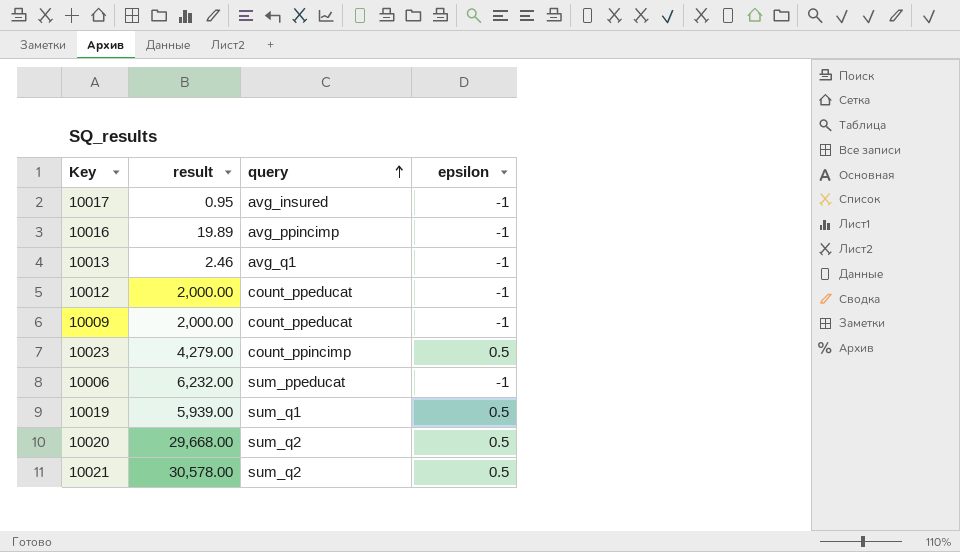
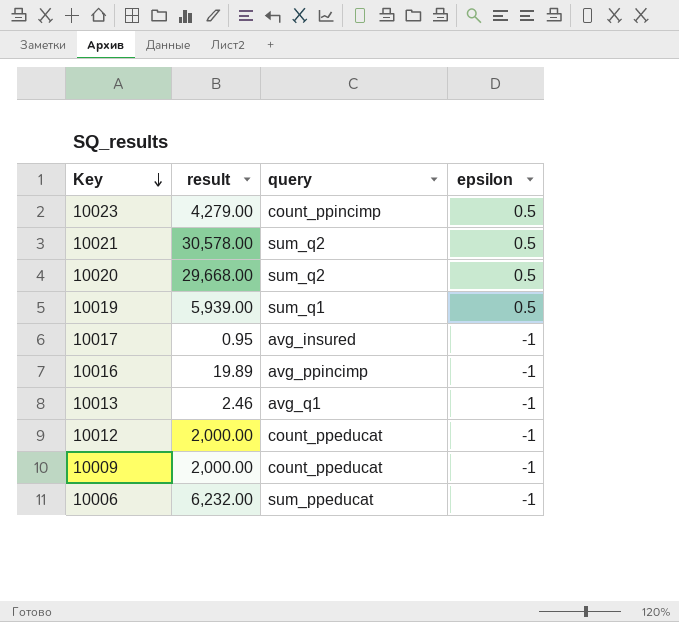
row order: query ascending -> Key descending

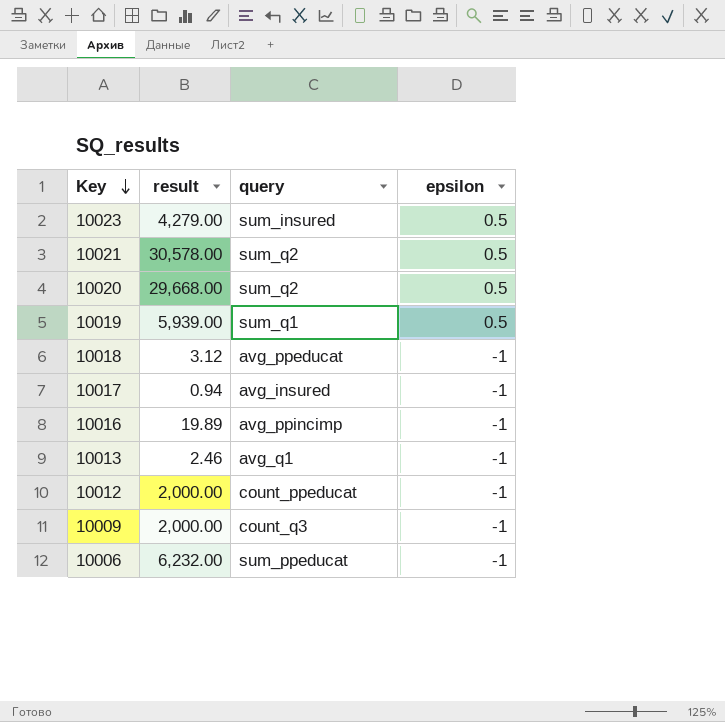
10023 | query: count_ppincimp -> sum_insured
row 10018: none -> 3.12 | avg_ppeducat | -1
10017 | result: 0.95 -> 0.94
10009 | query: count_ppeducat -> count_q3

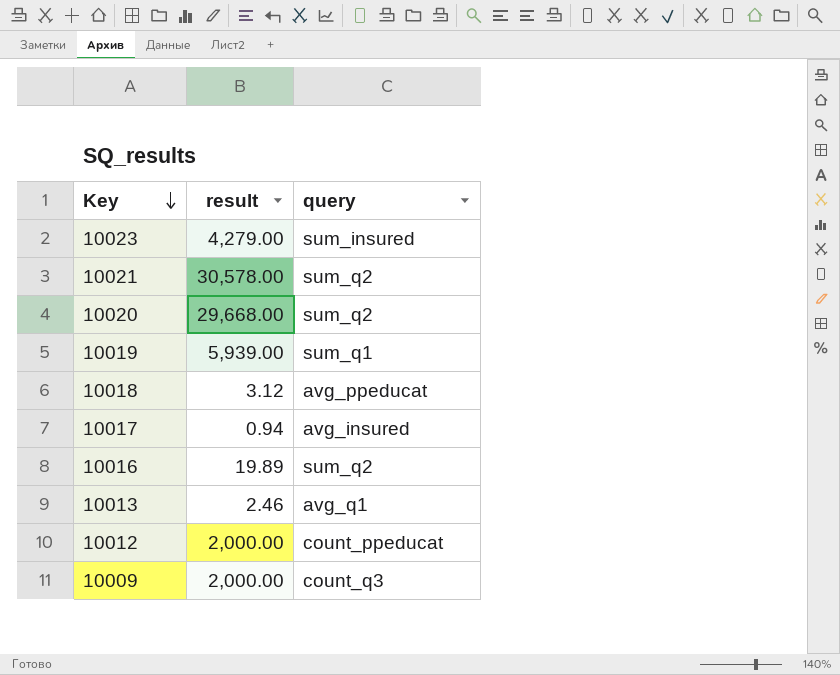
column epsilon | position: 4 -> none
row 10006: 6,232.00 | sum_ppeducat | -1 -> none
10016 | query: avg_ppincimp -> sum_q2

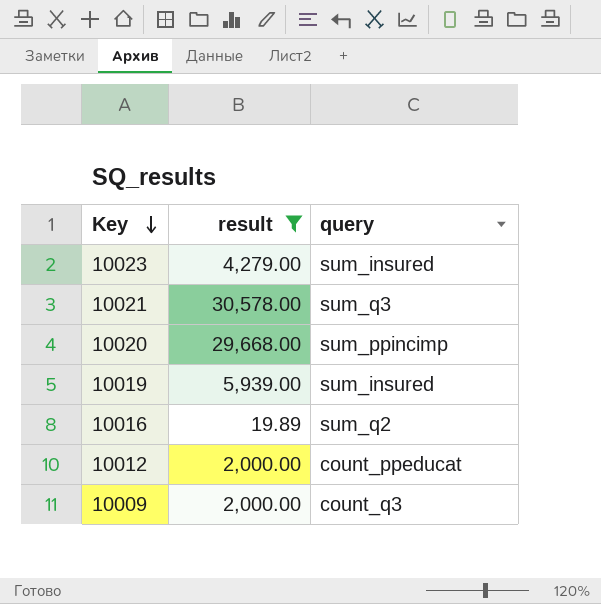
filter: none -> result >= 19.89
10021 | query: sum_q2 -> sum_q3
10020 | query: sum_q2 -> sum_ppincimp
10019 | query: sum_q1 -> sum_insured

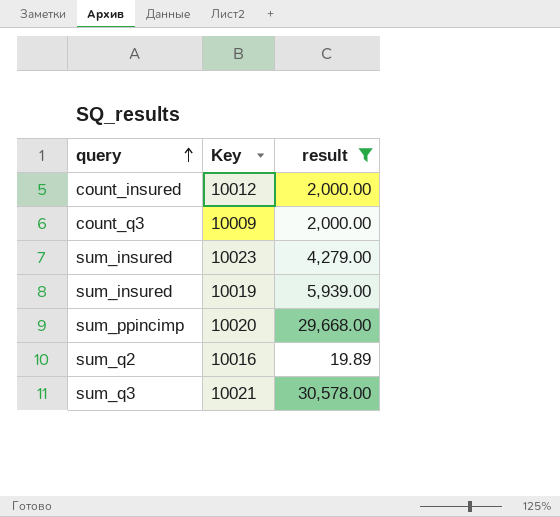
row order: Key descending -> query ascending
column query | position: 3 -> 1
10012 | query: count_ppeducat -> count_insured

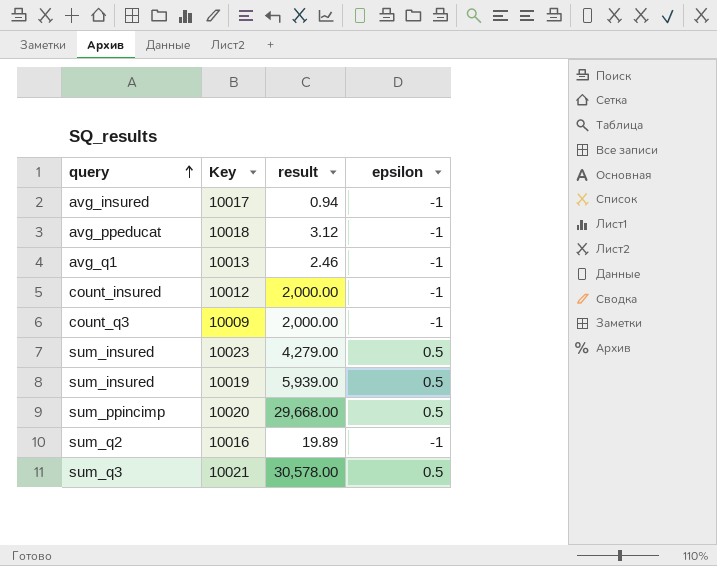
filter: result >= 19.89 -> none
column epsilon | position: none -> 4

